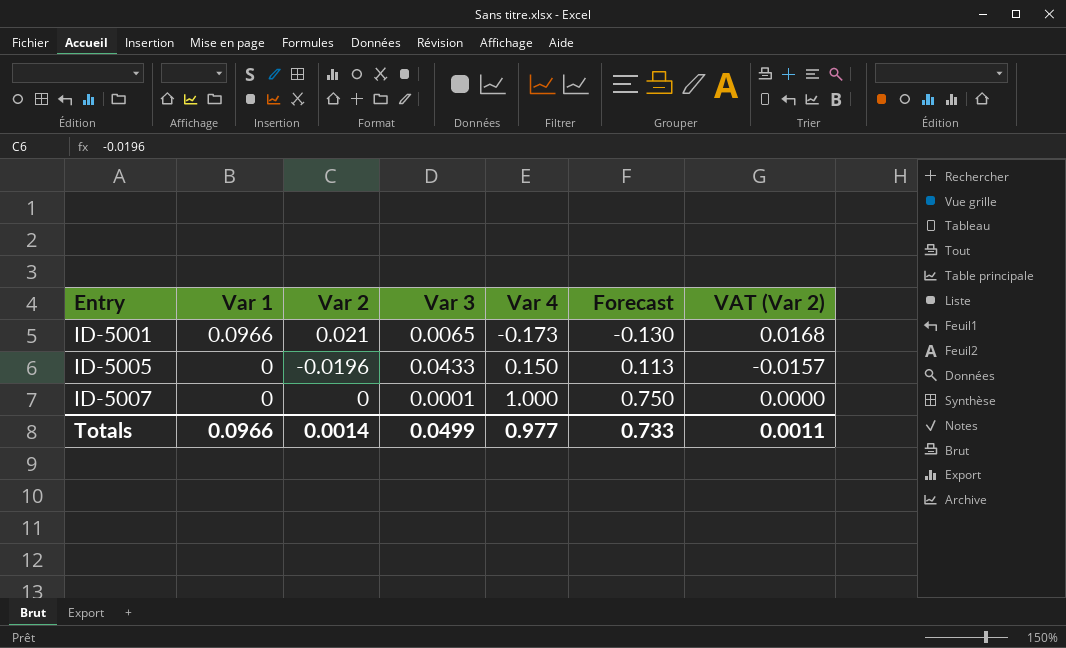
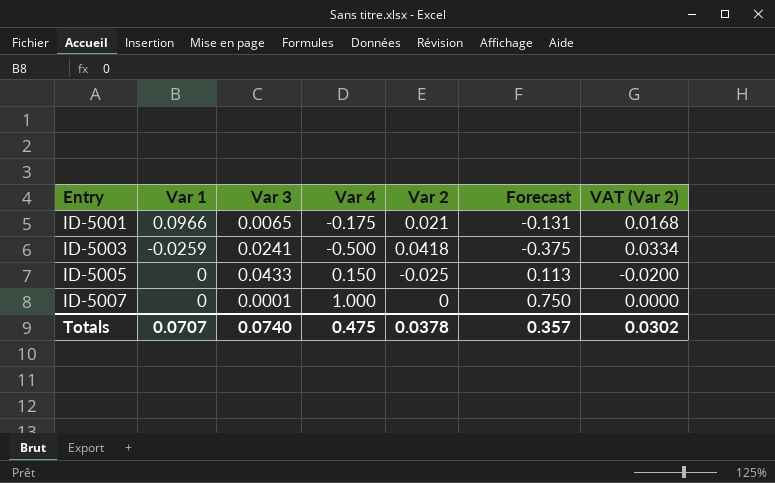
column Var 2 | position: 3 -> 5
ID-5001 | Var 4: -0.173 -> -0.175
ID-5001 | Forecast: -0.130 -> -0.131
row ID-5003: none -> -0.0259 | 0.0241 | -0.500 | 0.0418 | -0.375 | 0.0334
ID-5005 | Var 2: -0.0196 -> -0.025
ID-5005 | VAT (Var 2): -0.0157 -> -0.0200
Totals | Var 1: 0.0966 -> 0.0707
Totals | Var 3: 0.0499 -> 0.0740
Totals | Var 4: 0.977 -> 0.475
Totals | Var 2: 0.0014 -> 0.0378
Totals | Forecast: 0.733 -> 0.357
Totals | VAT (Var 2): 0.0011 -> 0.0302

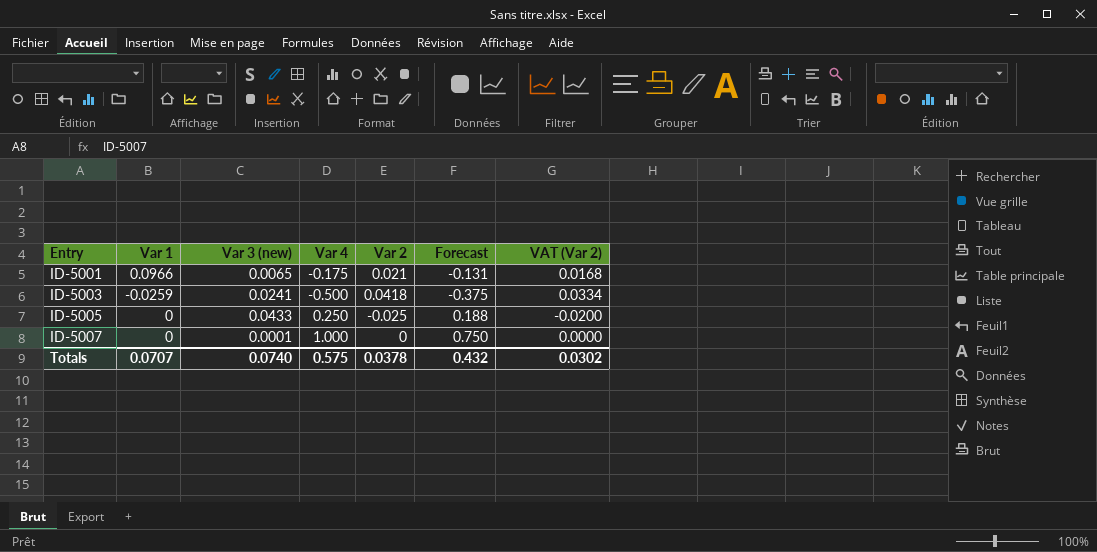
column name: Var 3 -> Var 3 (new)
ID-5005 | Var 4: 0.150 -> 0.250
ID-5005 | Forecast: 0.113 -> 0.188
Totals | Var 4: 0.475 -> 0.575
Totals | Forecast: 0.357 -> 0.432

